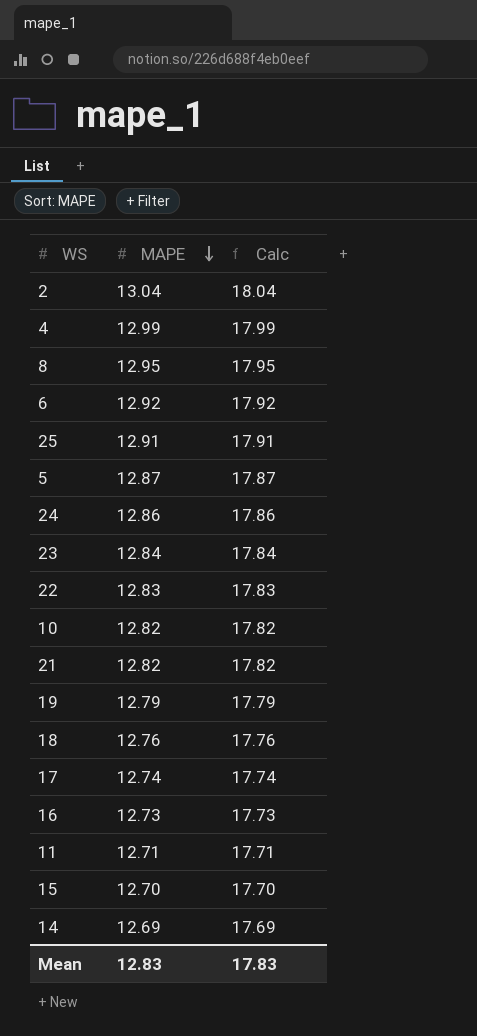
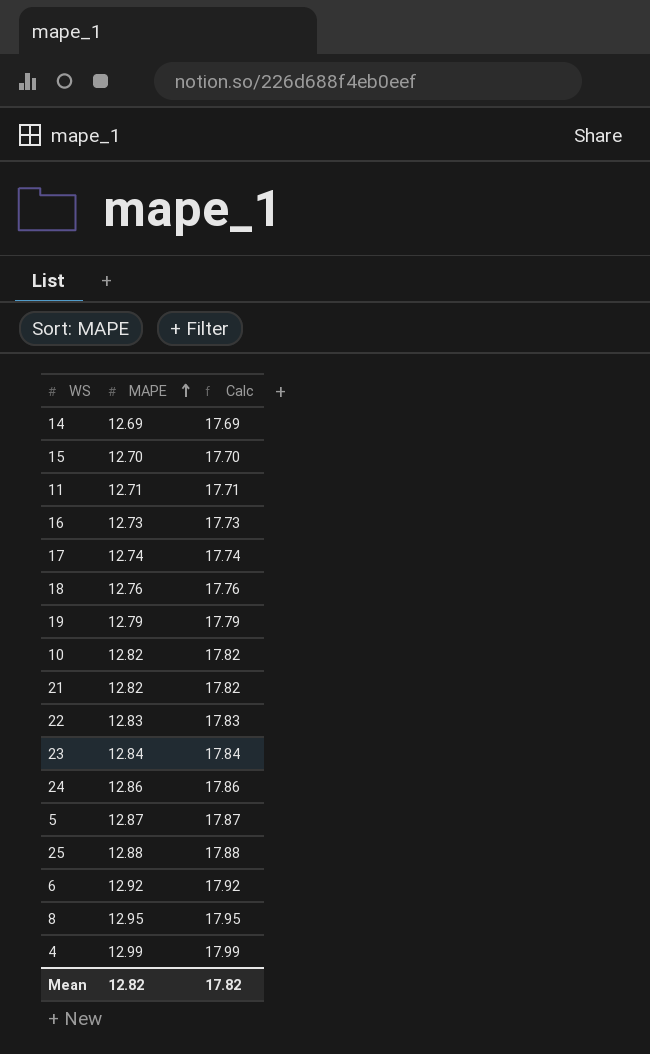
row order: MAPE descending -> MAPE ascending
row 2: 13.04 | 18.04 -> none
25 | MAPE: 12.91 -> 12.88
25 | Calc: 17.91 -> 17.88
Mean | MAPE: 12.83 -> 12.82
Mean | Calc: 17.83 -> 17.82

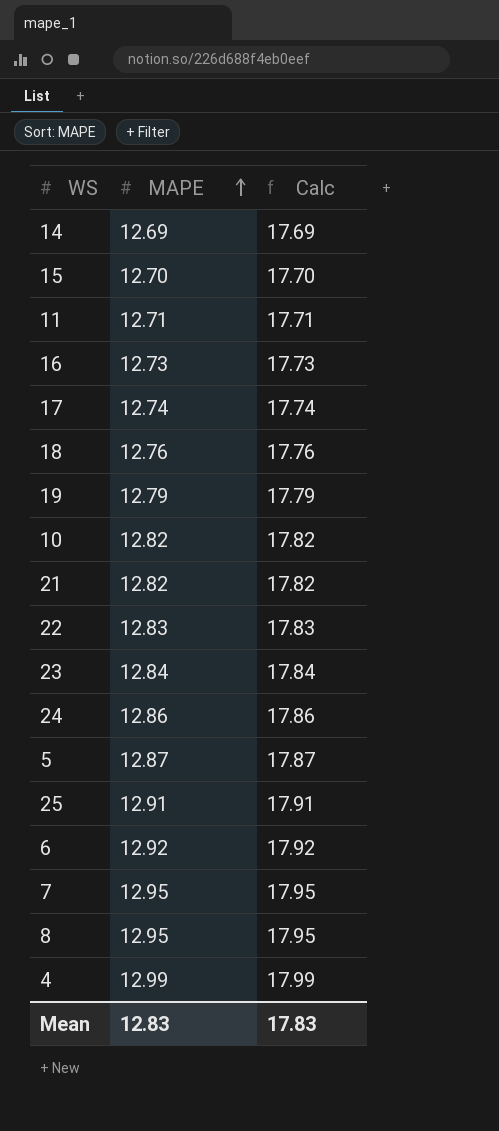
25 | MAPE: 12.88 -> 12.91
25 | Calc: 17.88 -> 17.91
row 7: none -> 12.95 | 17.95
Mean | MAPE: 12.82 -> 12.83
Mean | Calc: 17.82 -> 17.83

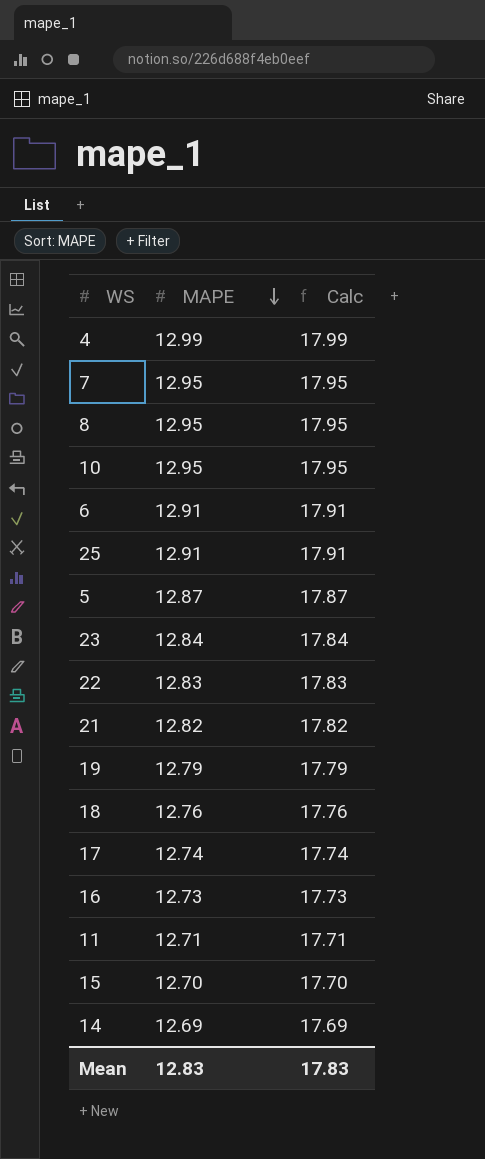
row order: MAPE ascending -> MAPE descending
row 24: 12.86 | 17.86 -> none
10 | MAPE: 12.82 -> 12.95
10 | Calc: 17.82 -> 17.95
6 | MAPE: 12.92 -> 12.91
6 | Calc: 17.92 -> 17.91

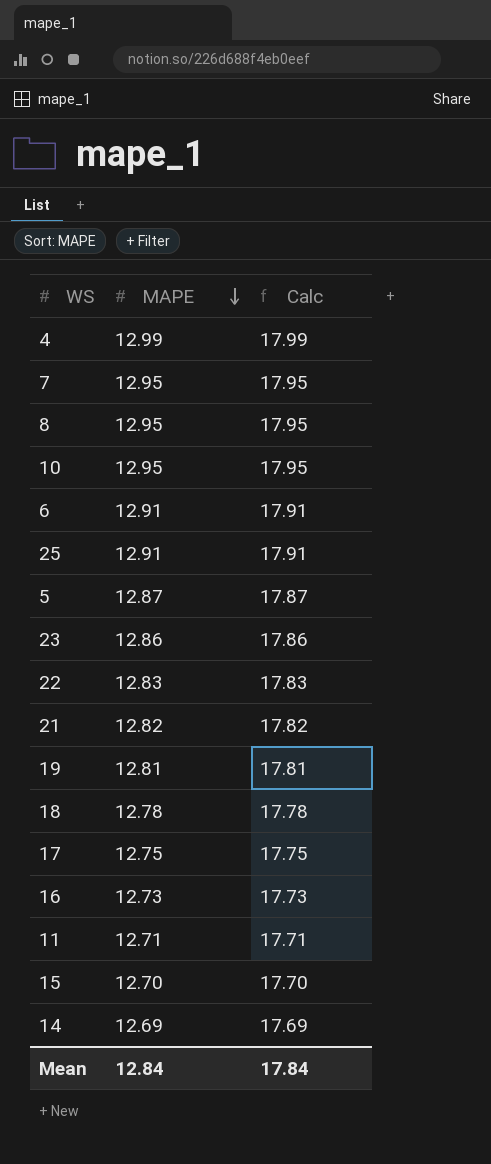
23 | MAPE: 12.84 -> 12.86
23 | Calc: 17.84 -> 17.86
19 | MAPE: 12.79 -> 12.81
19 | Calc: 17.79 -> 17.81
18 | MAPE: 12.76 -> 12.78
18 | Calc: 17.76 -> 17.78
17 | MAPE: 12.74 -> 12.75
17 | Calc: 17.74 -> 17.75
Mean | MAPE: 12.83 -> 12.84
Mean | Calc: 17.83 -> 17.84

